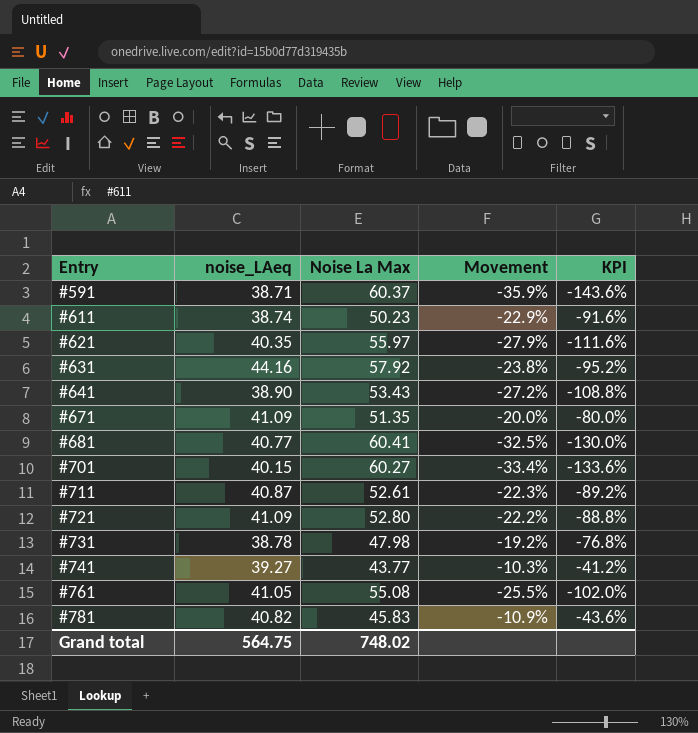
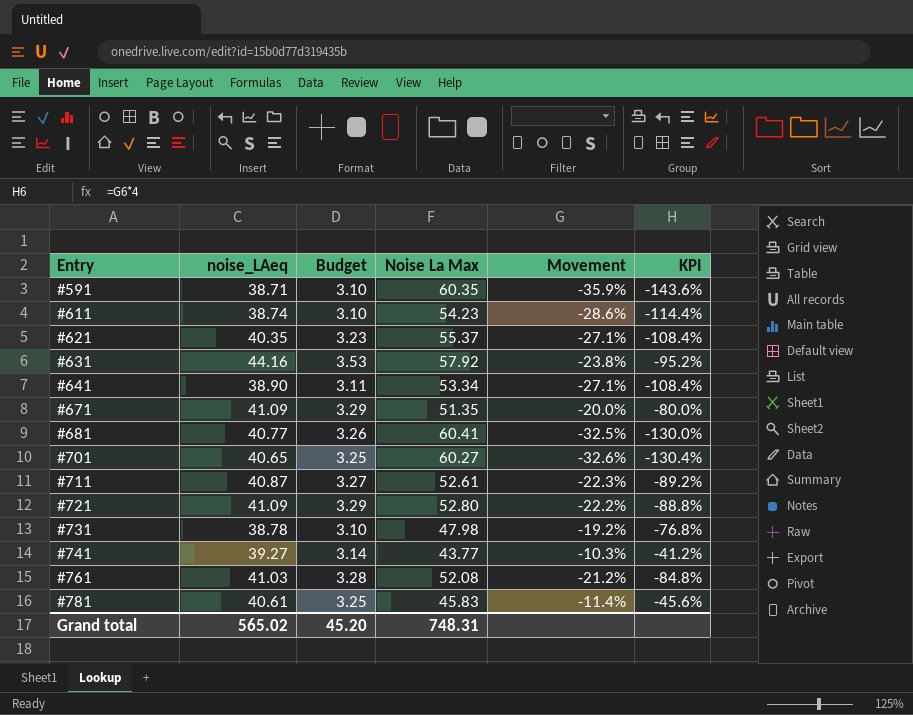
column Budget | formula: none -> [noise_LAeq] * 0.08
#591 | Noise La Max: 60.37 -> 60.35
#611 | Noise La Max: 50.23 -> 54.23
#611 | Movement: -22.9% -> -28.6%
#611 | KPI: -91.6% -> -114.4%
#621 | Noise La Max: 55.97 -> 55.37
#621 | Movement: -27.9% -> -27.1%
#621 | KPI: -111.6% -> -108.4%
#641 | Noise La Max: 53.43 -> 53.34
#641 | Movement: -27.2% -> -27.1%
#641 | KPI: -108.8% -> -108.4%
#701 | noise_LAeq: 40.15 -> 40.65
#701 | Movement: -33.4% -> -32.6%
#701 | KPI: -133.6% -> -130.4%
#761 | noise_LAeq: 41.05 -> 41.03
#761 | Noise La Max: 55.08 -> 52.08
#761 | Movement: -25.5% -> -21.2%
#761 | KPI: -102.0% -> -84.8%
#781 | noise_LAeq: 40.82 -> 40.61
#781 | Movement: -10.9% -> -11.4%
#781 | KPI: -43.6% -> -45.6%
Grand total | noise_LAeq: 564.75 -> 565.02
Grand total | Noise La Max: 748.02 -> 748.31

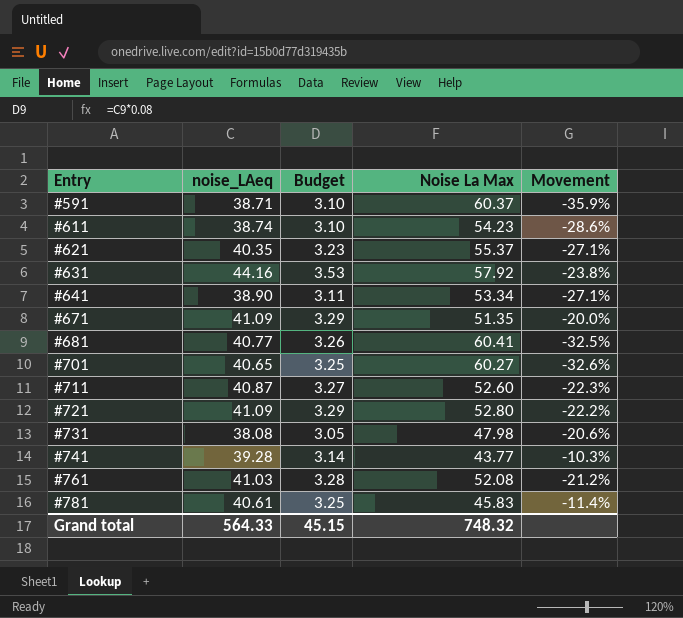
column KPI | formula: [Movement] * 4 -> none
#591 | Noise La Max: 60.35 -> 60.37
#711 | Noise La Max: 52.61 -> 52.60
#731 | noise_LAeq: 38.78 -> 38.08
#731 | Budget: 3.10 -> 3.05
#731 | Movement: -19.2% -> -20.6%
#741 | noise_LAeq: 39.27 -> 39.28
Grand total | noise_LAeq: 565.02 -> 564.33
Grand total | Budget: 45.20 -> 45.15
Grand total | Noise La Max: 748.31 -> 748.32

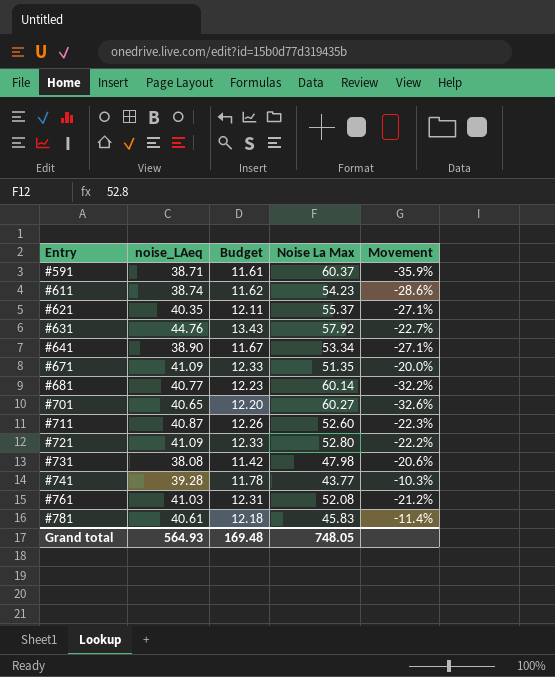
column Budget | formula: [noise_LAeq] * 0.08 -> [noise_LAeq] * 0.3
#631 | noise_LAeq: 44.16 -> 44.76
#631 | Movement: -23.8% -> -22.7%
#681 | Noise La Max: 60.41 -> 60.14
#681 | Movement: -32.5% -> -32.2%
Grand total | noise_LAeq: 564.33 -> 564.93
Grand total | Budget: 45.15 -> 169.48
Grand total | Noise La Max: 748.32 -> 748.05

